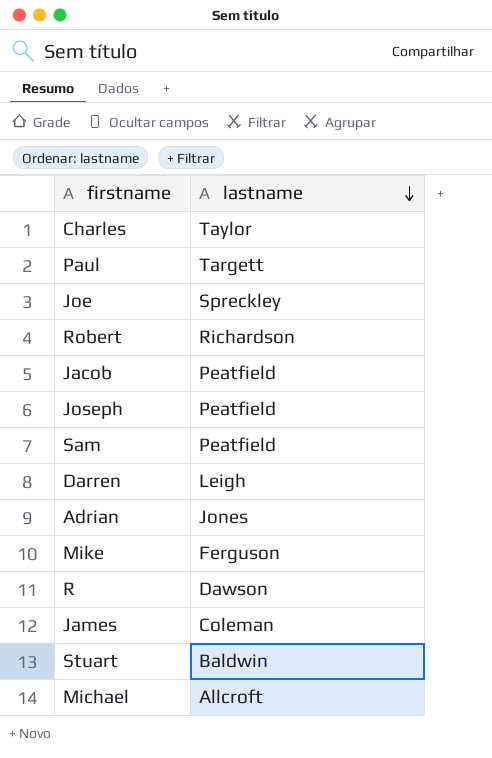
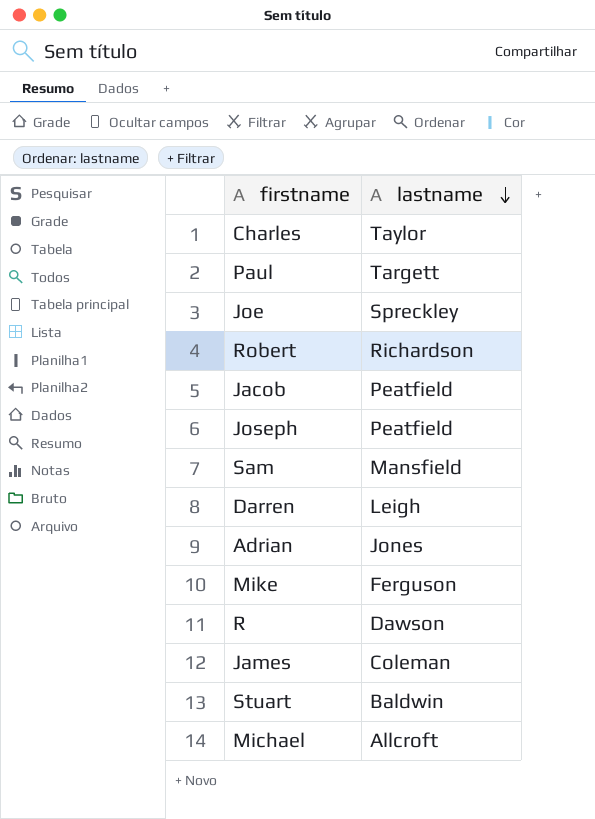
Sam | lastname: Peatfield -> Mansfield

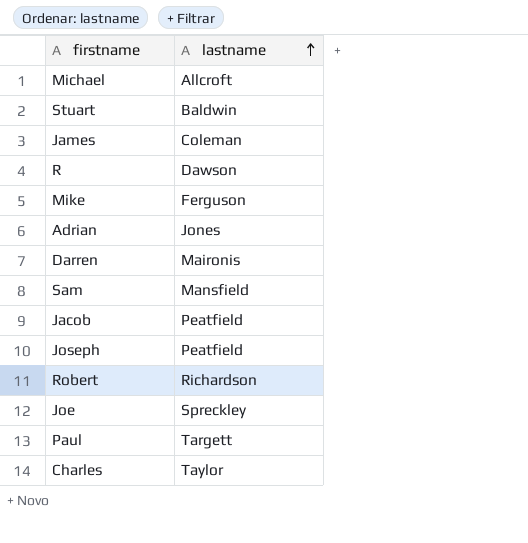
row order: lastname descending -> lastname ascending
Darren | lastname: Leigh -> Maironis

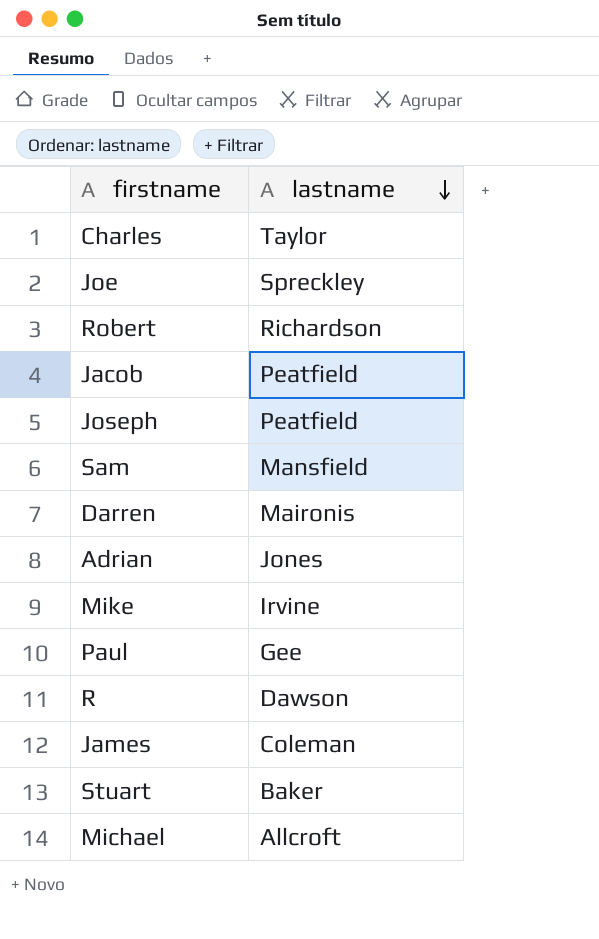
row order: lastname ascending -> lastname descending
Mike | lastname: Ferguson -> Irvine
Paul | lastname: Targett -> Gee
Stuart | lastname: Baldwin -> Baker

